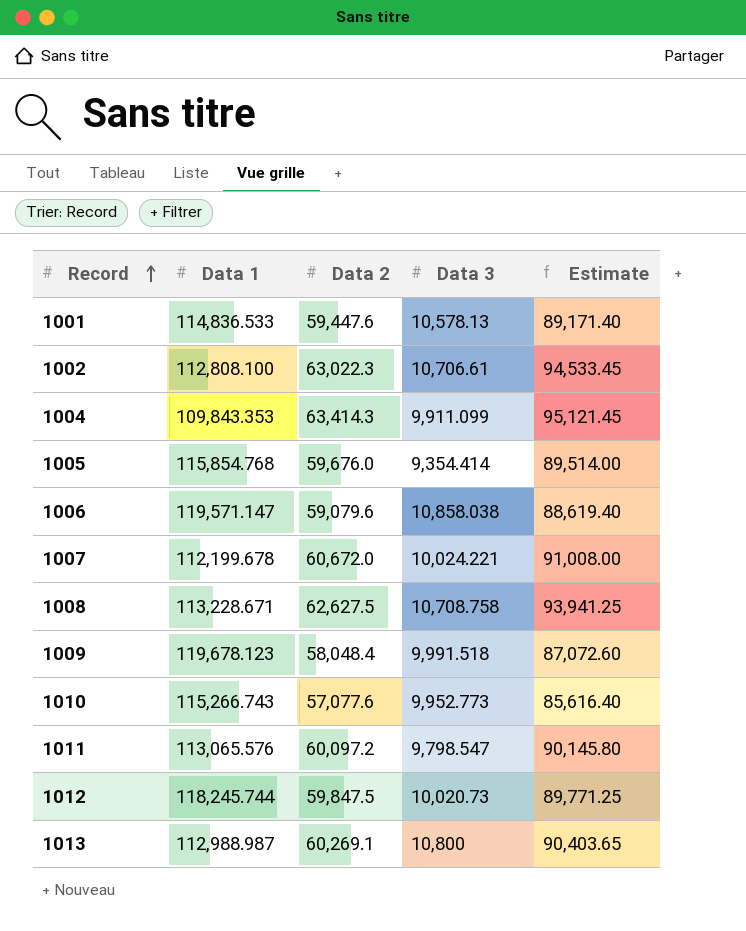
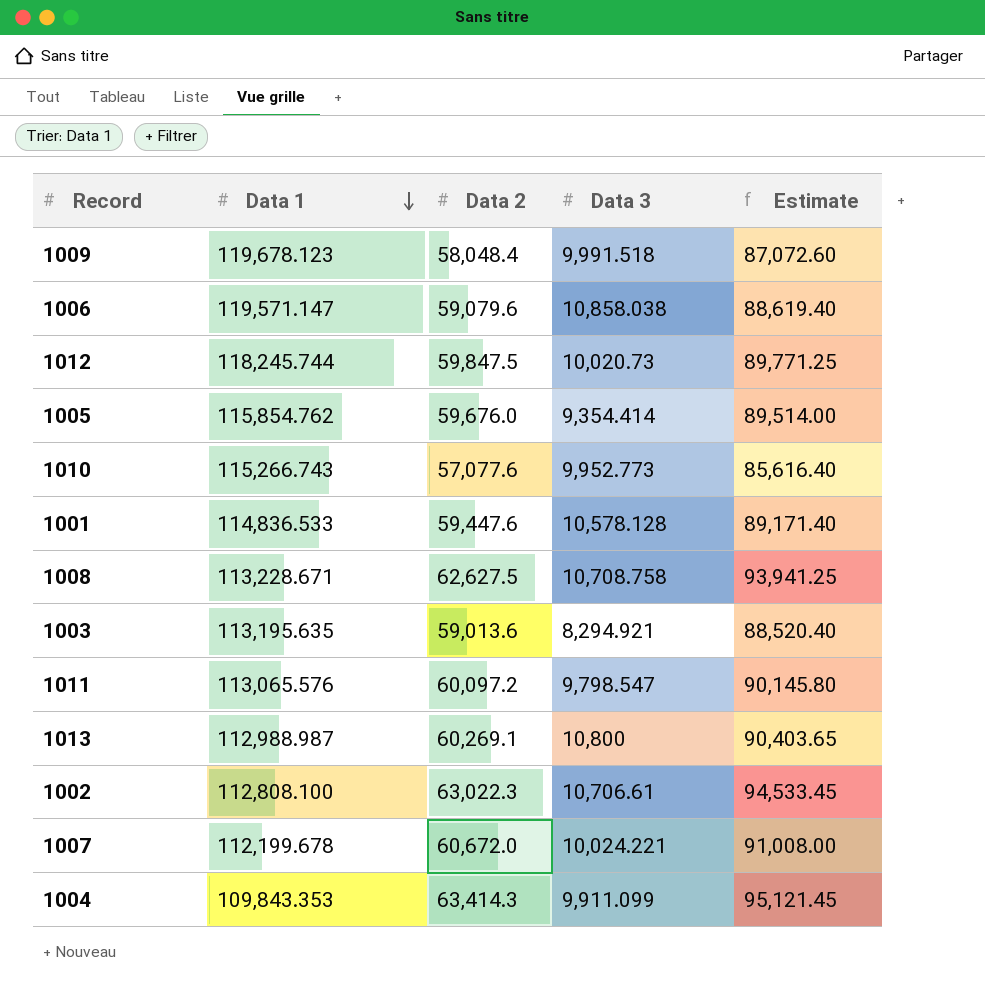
row order: Record ascending -> Data 1 descending
1005 | Data 1: 115,854.768 -> 115,854.762
1001 | Data 3: 10,578.13 -> 10,578.128
row 1003: none -> 113,195.635 | 59,013.6 | 8,294.921 | 88,520.40

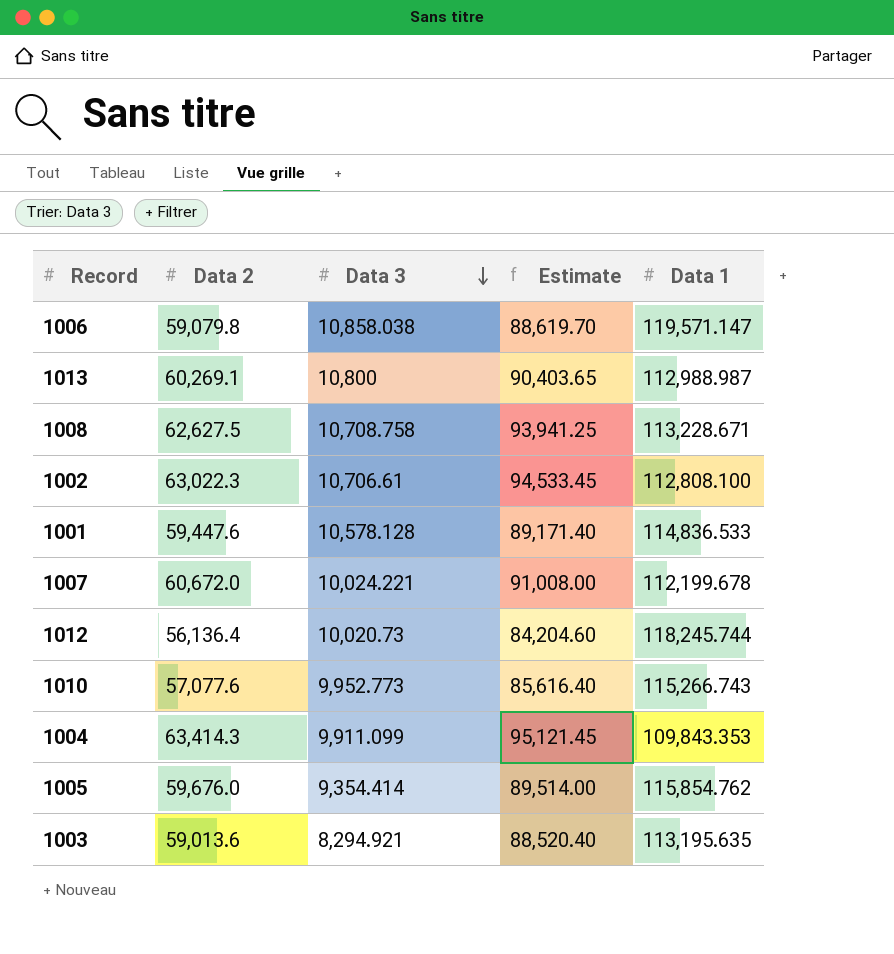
row order: Data 1 descending -> Data 3 descending
column Data 1 | position: 2 -> 5
row 1009: 119,678.123 | 58,048.4 | 9,991.518 | 87,072.60 -> none
row 1011: 113,065.576 | 60,097.2 | 9,798.547 | 90,145.80 -> none
1006 | Data 2: 59,079.6 -> 59,079.8
1006 | Estimate: 88,619.40 -> 88,619.70
1012 | Data 2: 59,847.5 -> 56,136.4
1012 | Estimate: 89,771.25 -> 84,204.60

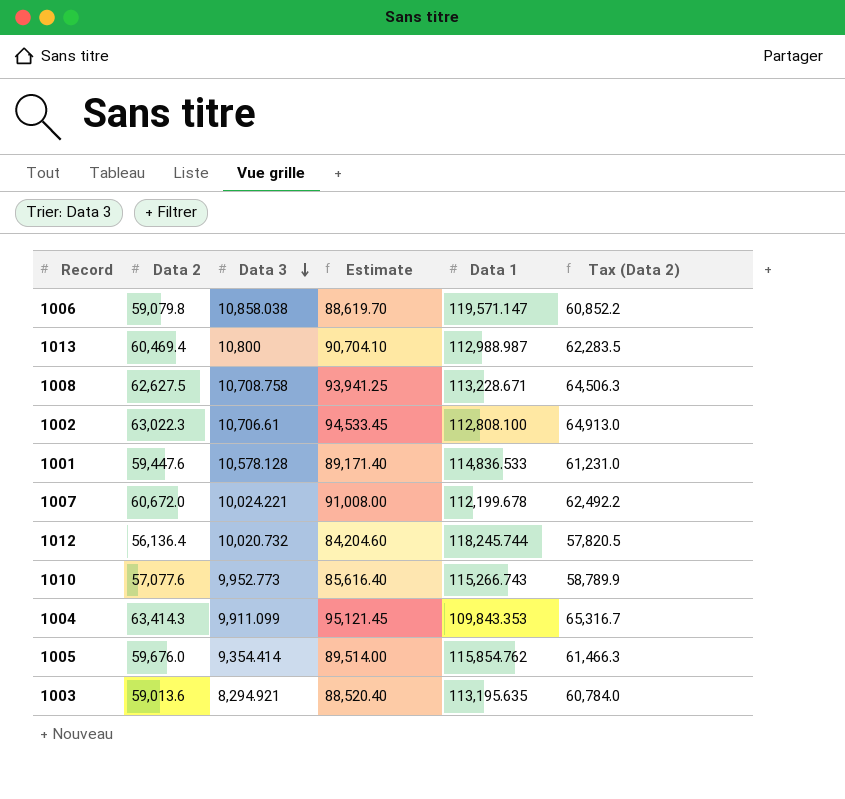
column Tax (Data 2) | formula: none -> [Data 2] * 1.03
1013 | Data 2: 60,269.1 -> 60,469.4
1013 | Estimate: 90,403.65 -> 90,704.10
1012 | Data 3: 10,020.73 -> 10,020.732

